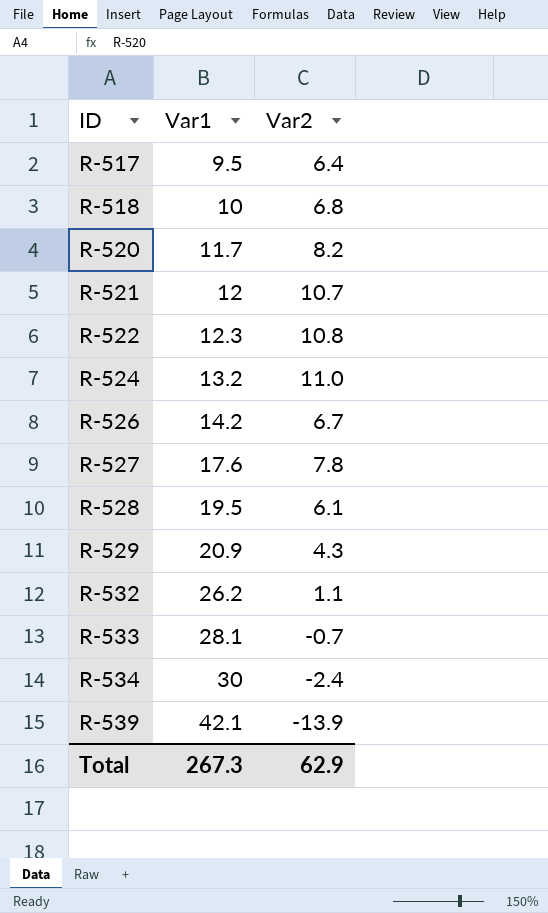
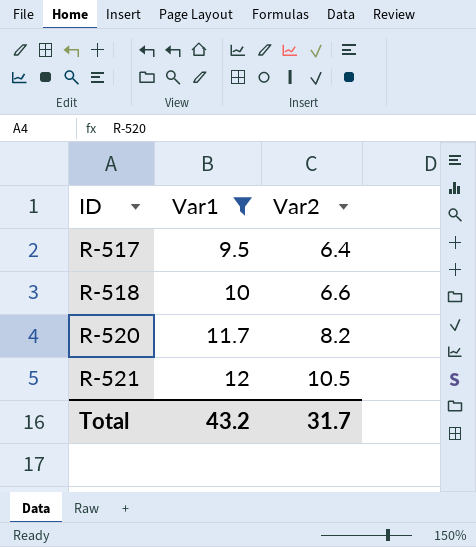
filter: none -> Var1 <= 12
R-518 | Var2: 6.8 -> 6.6
R-521 | Var2: 10.7 -> 10.5
Total | Var1: 267.3 -> 43.2
Total | Var2: 62.9 -> 31.7

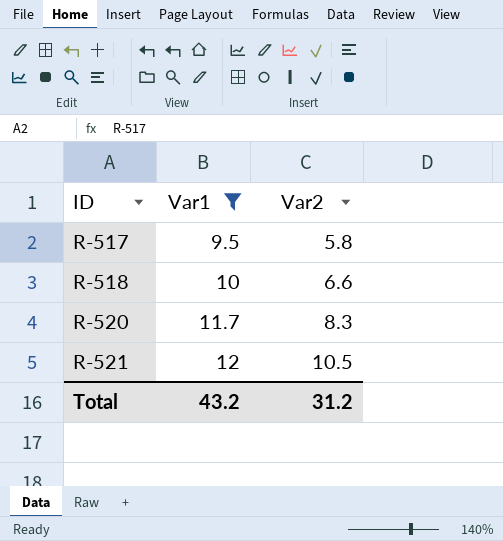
R-517 | Var2: 6.4 -> 5.8
R-520 | Var2: 8.2 -> 8.3
Total | Var2: 31.7 -> 31.2

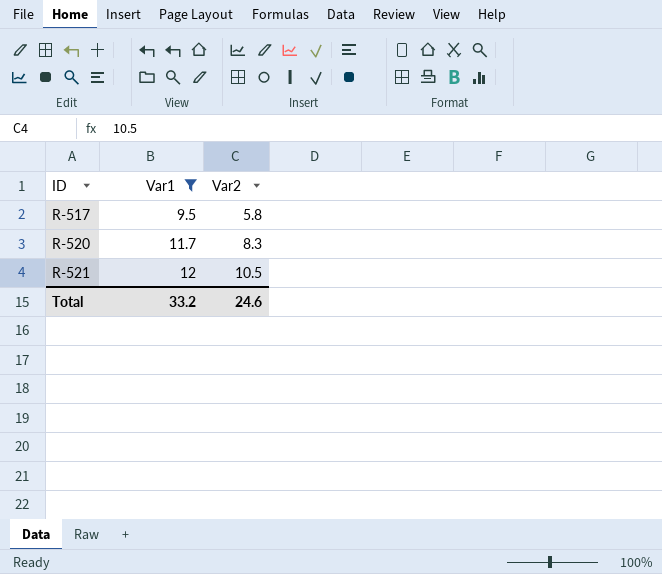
row R-518: 10 | 6.6 -> none
Total | Var1: 43.2 -> 33.2
Total | Var2: 31.2 -> 24.6

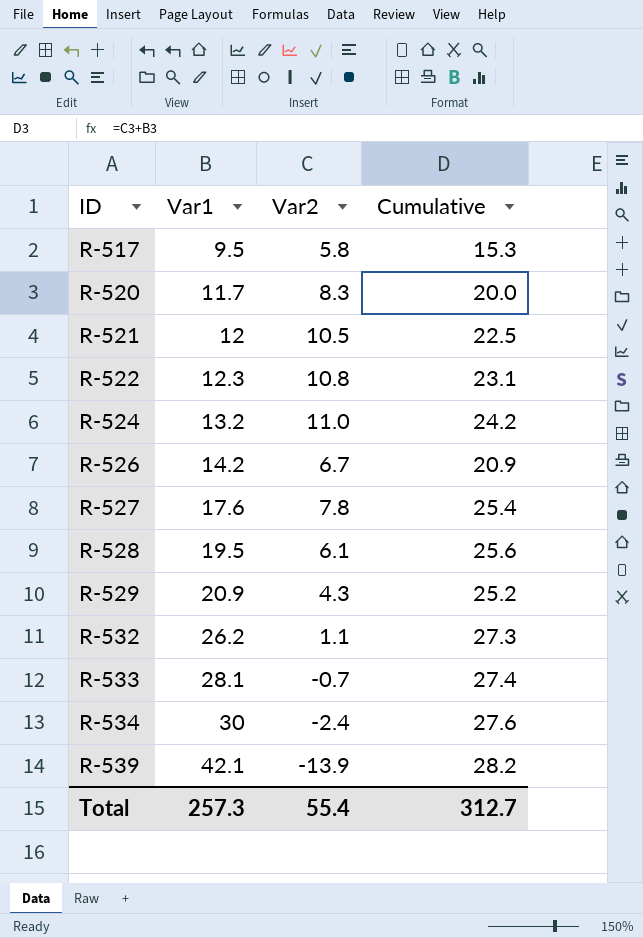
filter: Var1 <= 12 -> none
column Cumulative | formula: none -> [Var1] + [Var2]
Total | Var1: 33.2 -> 257.3
Total | Var2: 24.6 -> 55.4

